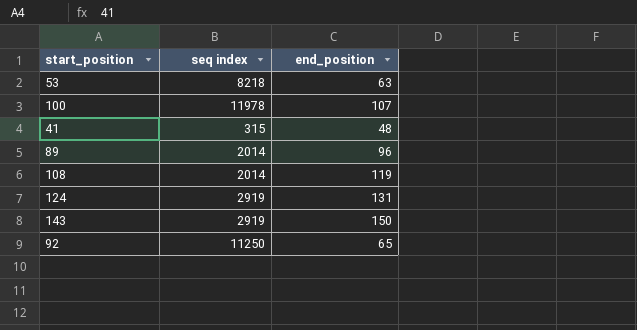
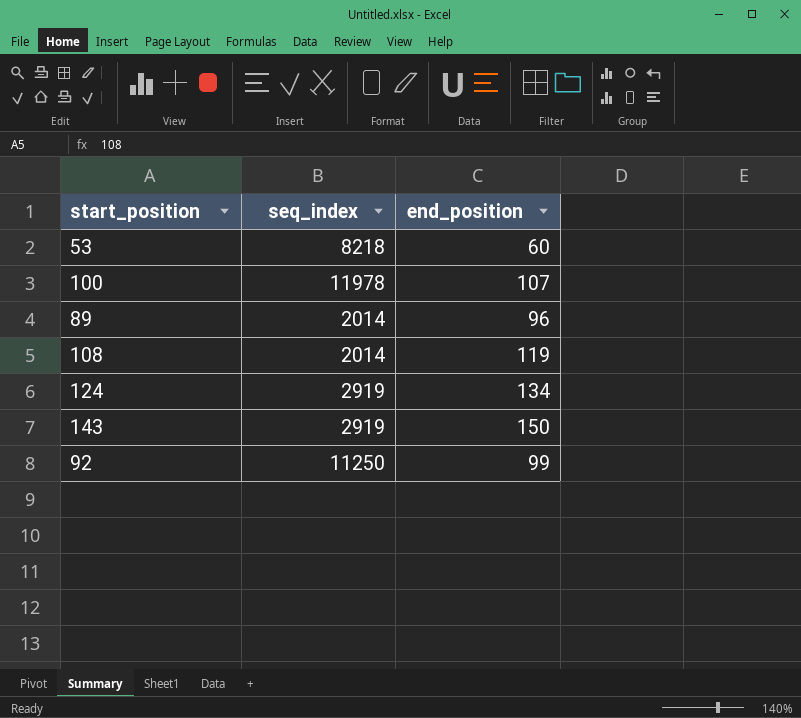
column name: seq index -> seq_index
row 41: 315 | 48 -> none
53 | end_position: 63 -> 60
124 | end_position: 131 -> 134
92 | end_position: 65 -> 99

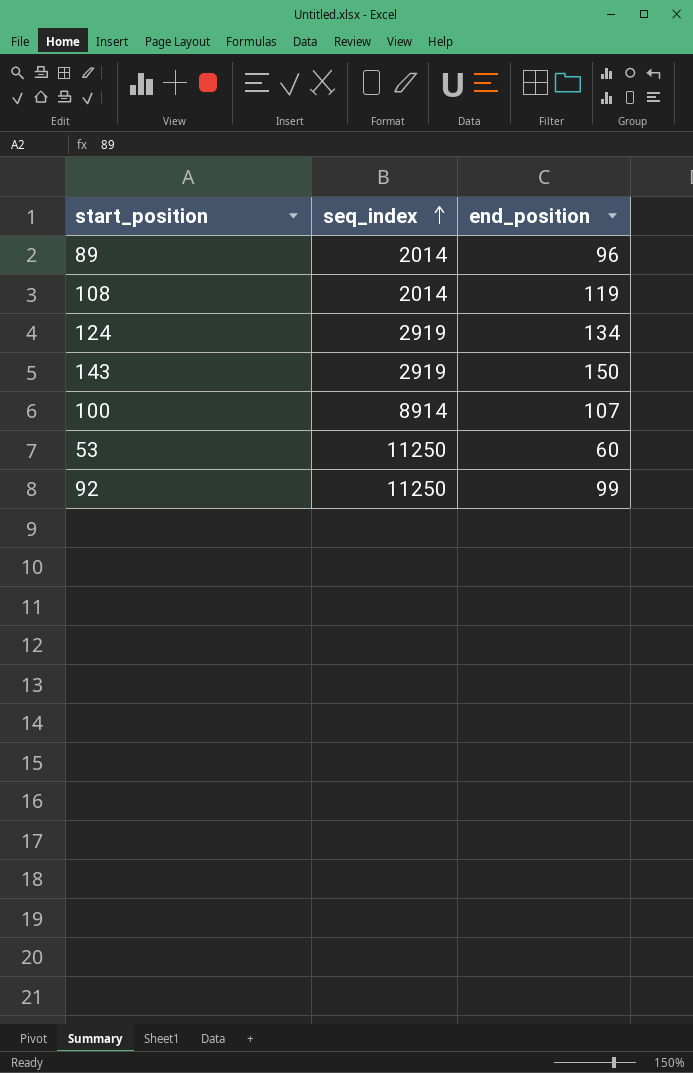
row order: none -> seq_index ascending
100 | seq_index: 11978 -> 8914
53 | seq_index: 8218 -> 11250

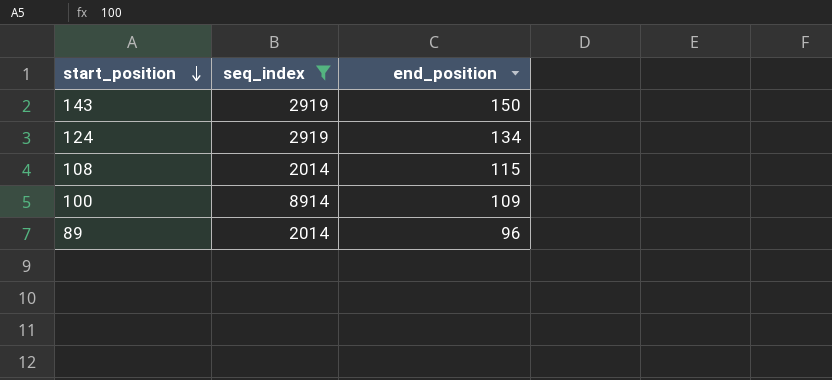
filter: none -> seq_index != 11250
row order: seq_index ascending -> start_position descending
108 | end_position: 119 -> 115
100 | end_position: 107 -> 109

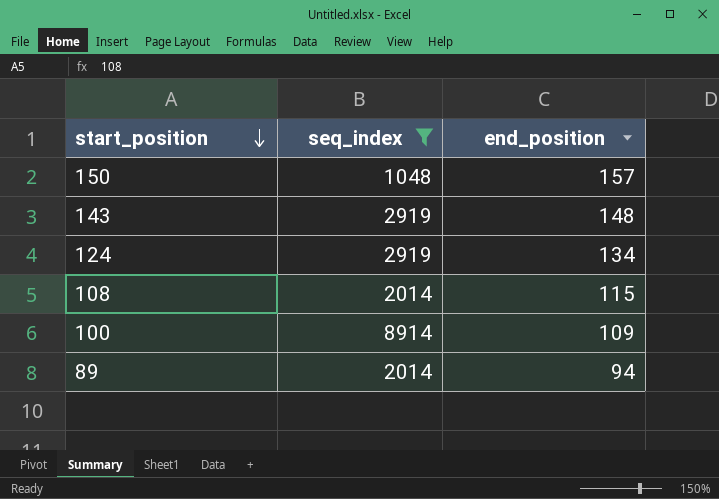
row 150: none -> 1048 | 157
143 | end_position: 150 -> 148
89 | end_position: 96 -> 94

